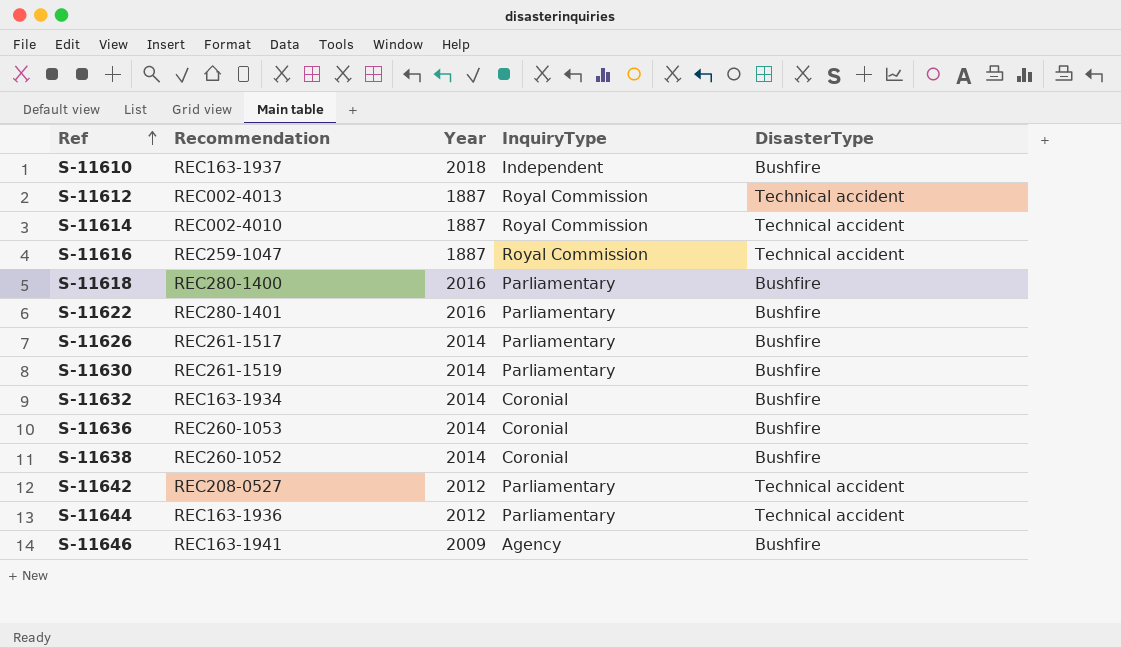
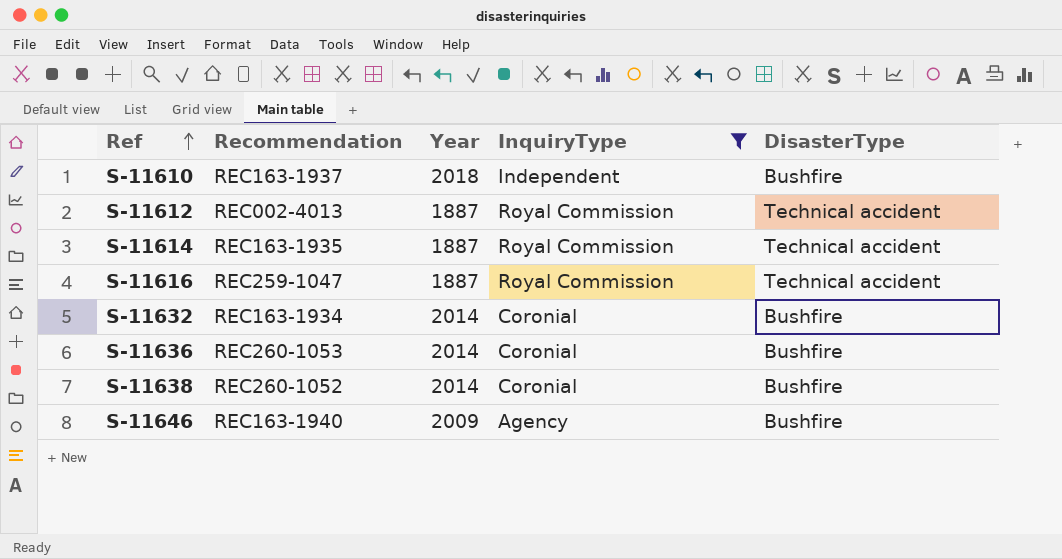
filter: none -> InquiryType != Parliamentary
S-11614 | Recommendation: REC002-4010 -> REC163-1935
S-11646 | Recommendation: REC163-1941 -> REC163-1940

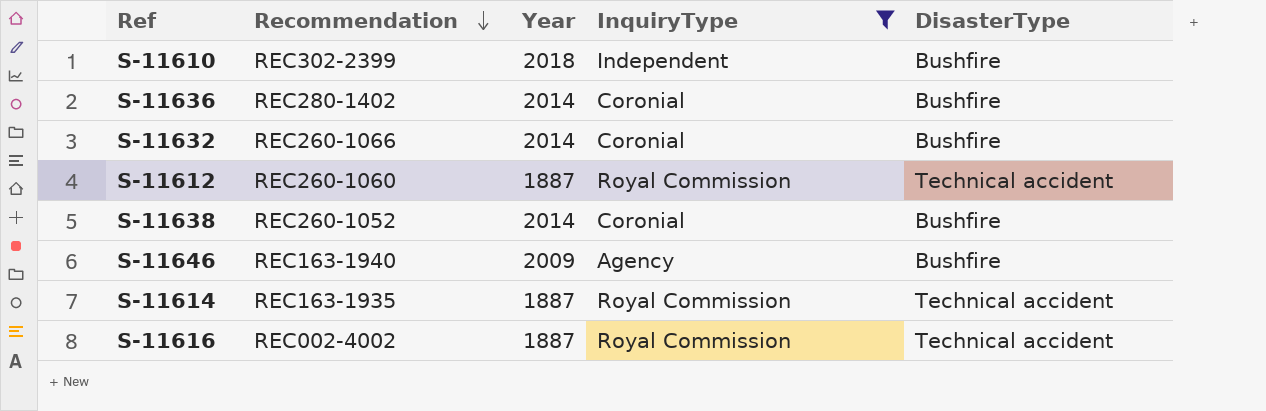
row order: Ref ascending -> Recommendation descending
S-11610 | Recommendation: REC163-1937 -> REC302-2399
S-11636 | Recommendation: REC260-1053 -> REC280-1402
S-11632 | Recommendation: REC163-1934 -> REC260-1066
S-11612 | Recommendation: REC002-4013 -> REC260-1060
S-11616 | Recommendation: REC259-1047 -> REC002-4002

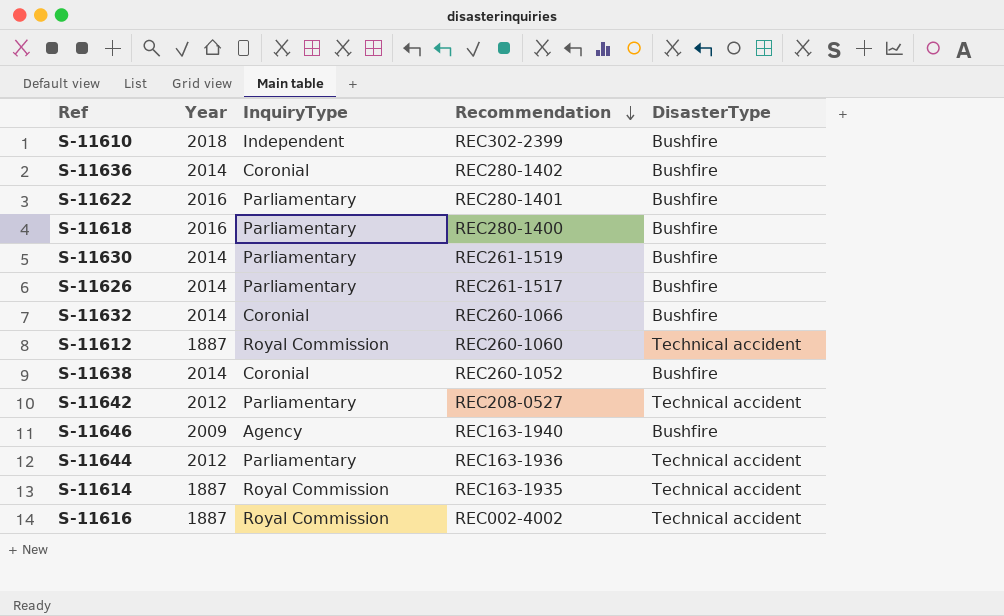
filter: InquiryType != Parliamentary -> none
column Recommendation | position: 2 -> 4

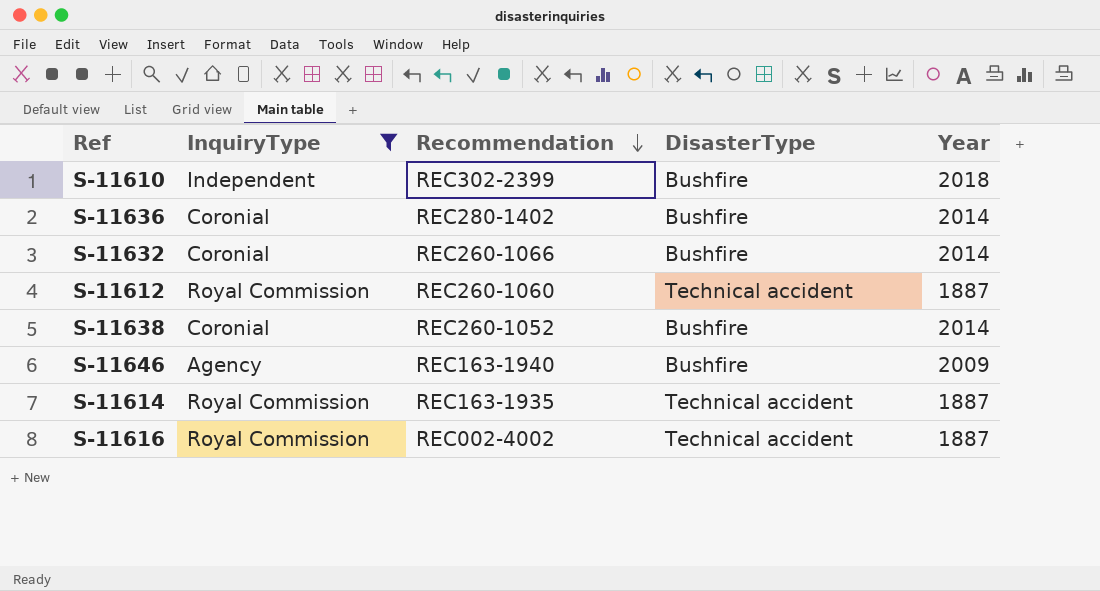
filter: none -> InquiryType != Parliamentary
column Year | position: 2 -> 5

